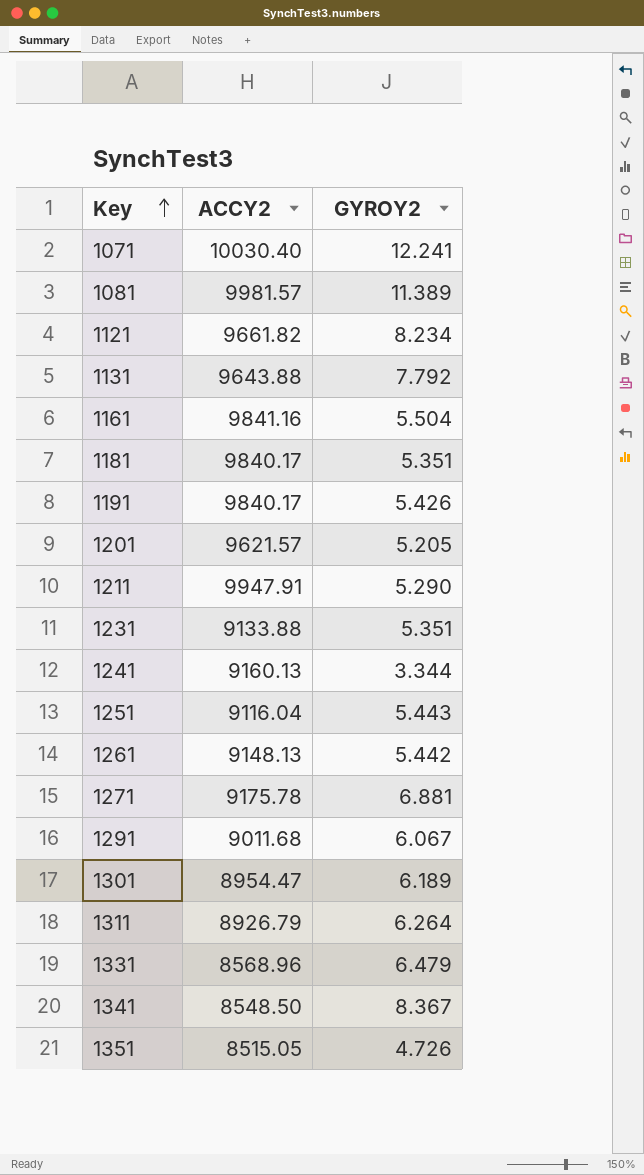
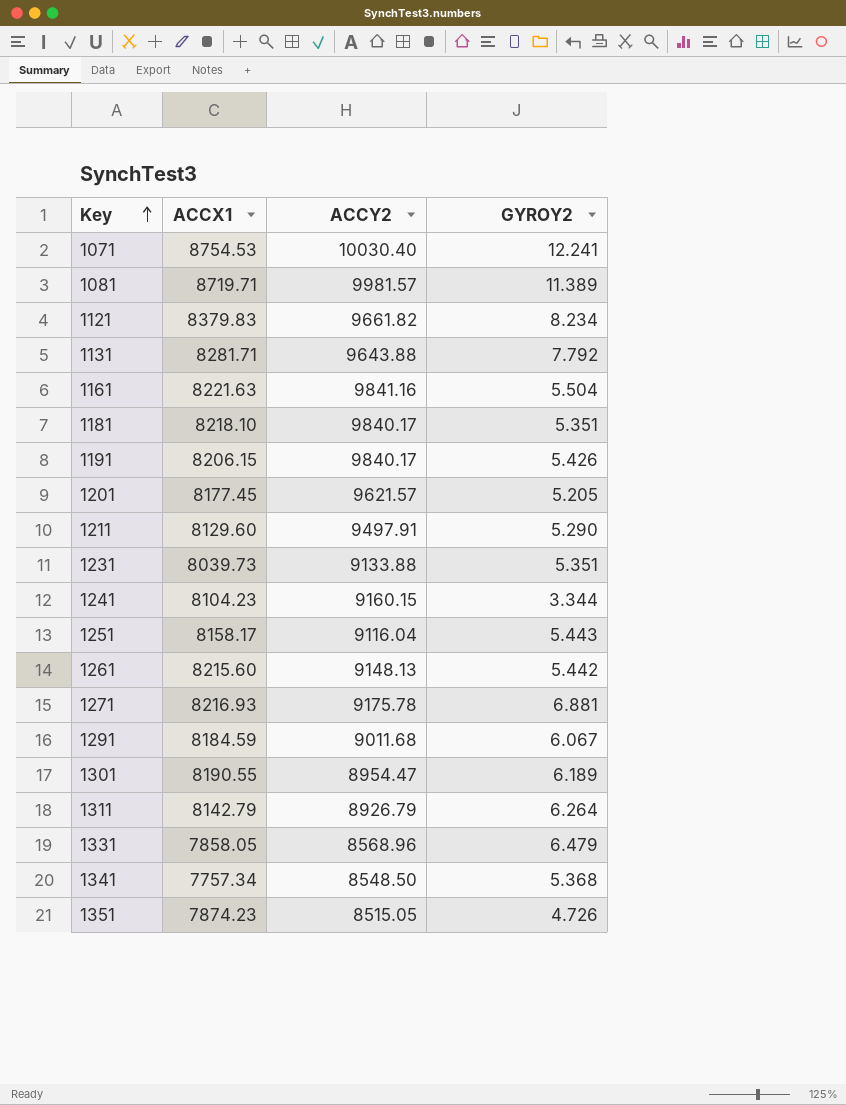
column ACCX1 | position: none -> 2
1211 | ACCY2: 9947.91 -> 9497.91
1241 | ACCY2: 9160.13 -> 9160.15
1341 | GYROY2: 8.367 -> 5.368

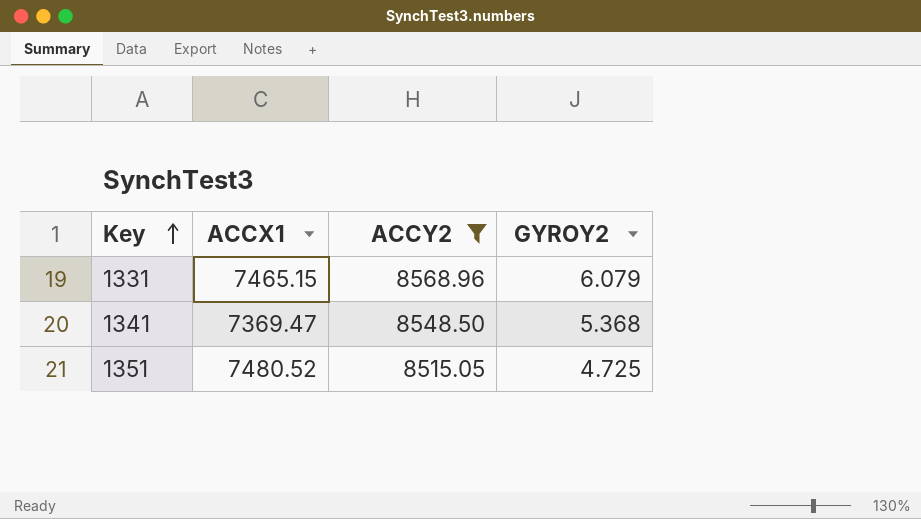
filter: none -> ACCY2 <= 8568.96
1331 | ACCX1: 7858.05 -> 7465.15
1331 | GYROY2: 6.479 -> 6.079
1341 | ACCX1: 7757.34 -> 7369.47
1351 | ACCX1: 7874.23 -> 7480.52
1351 | GYROY2: 4.726 -> 4.725

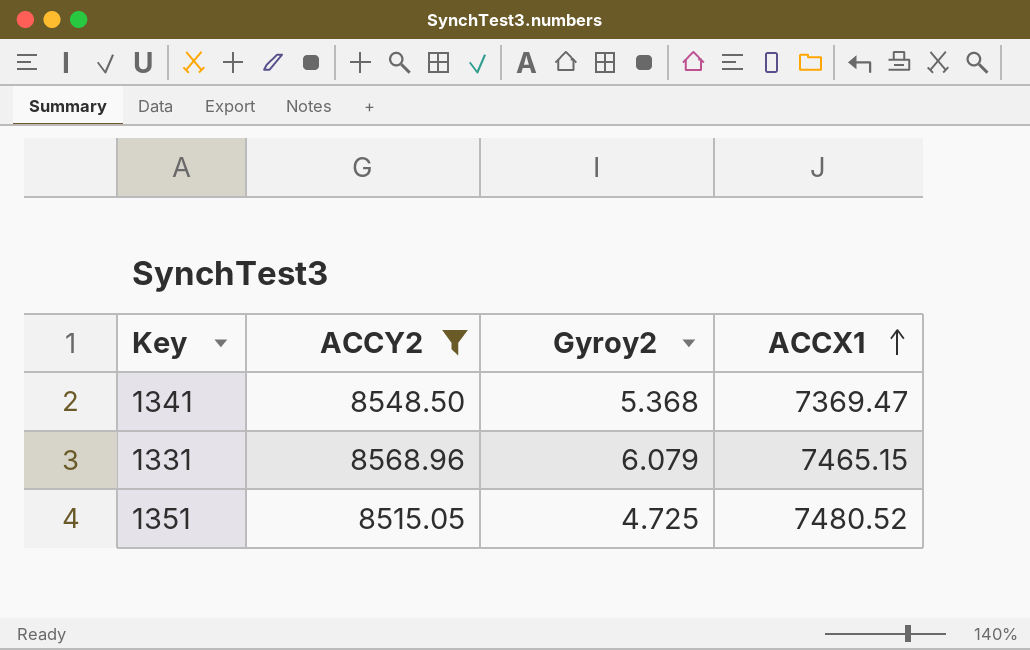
row order: Key ascending -> ACCX1 ascending
column name: GYROY2 -> Gyroy2
column ACCX1 | position: 2 -> 4

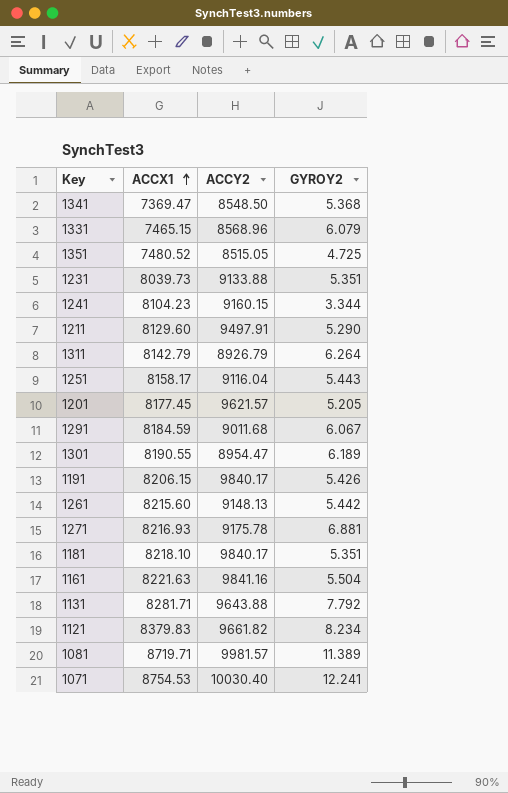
filter: ACCY2 <= 8568.96 -> none
column ACCX1 | position: 4 -> 2
column name: Gyroy2 -> GYROY2

